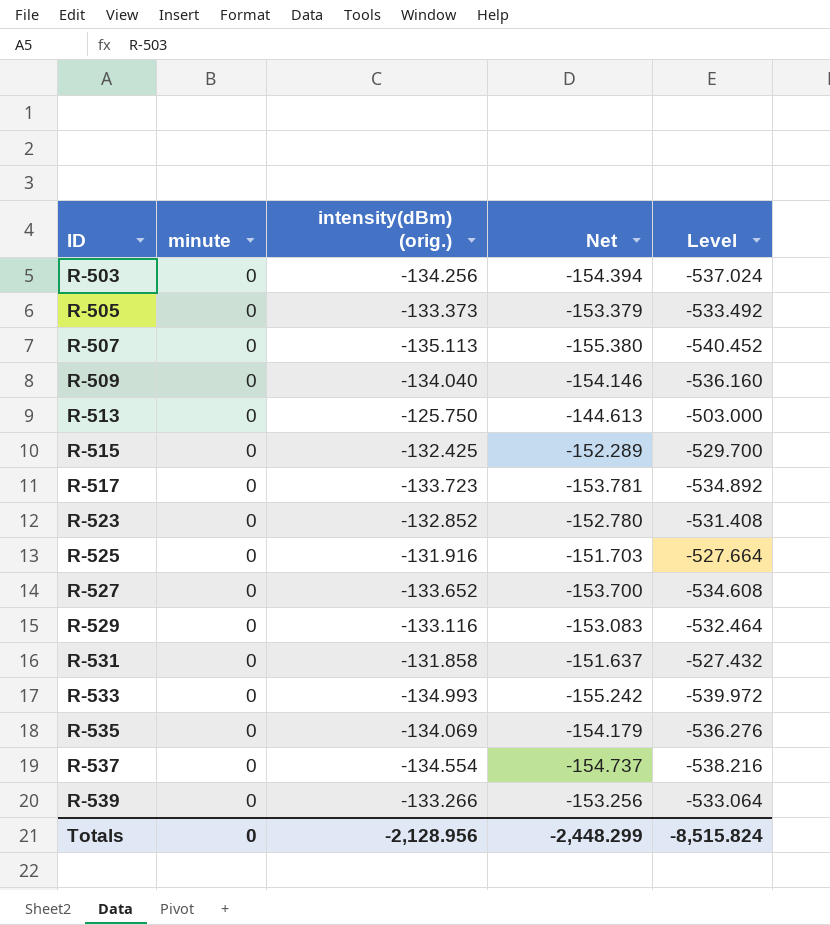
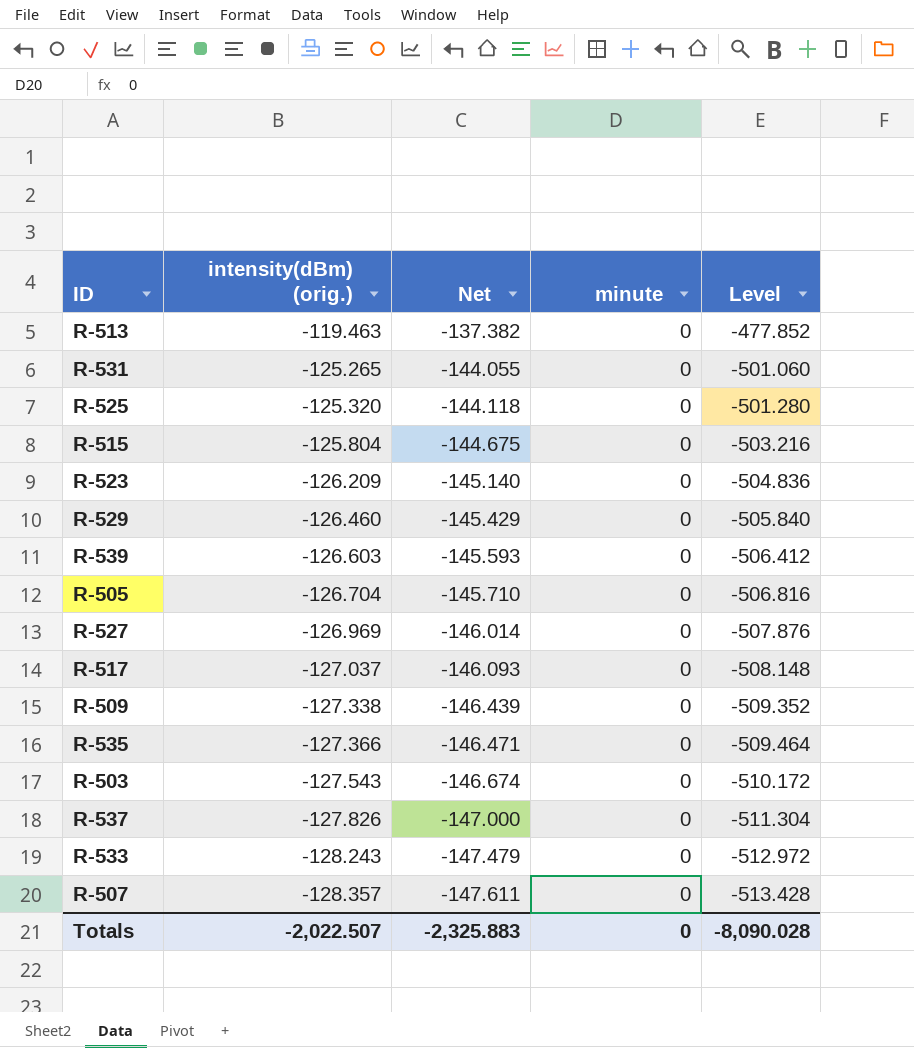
row order: ID ascending -> intensity(dBm) (orig.) descending
column minute | position: 2 -> 4
R-513 | intensity(dBm) (orig.): -125.750 -> -119.463
R-513 | Net: -144.613 -> -137.382
R-513 | Level: -503.000 -> -477.852
R-531 | intensity(dBm) (orig.): -131.858 -> -125.265
R-531 | Net: -151.637 -> -144.055
R-531 | Level: -527.432 -> -501.060
R-525 | intensity(dBm) (orig.): -131.916 -> -125.320
R-525 | Net: -151.703 -> -144.118
R-525 | Level: -527.664 -> -501.280
R-515 | intensity(dBm) (orig.): -132.425 -> -125.804
R-515 | Net: -152.289 -> -144.675
R-515 | Level: -529.700 -> -503.216
R-523 | intensity(dBm) (orig.): -132.852 -> -126.209
R-523 | Net: -152.780 -> -145.140
R-523 | Level: -531.408 -> -504.836
R-529 | intensity(dBm) (orig.): -133.116 -> -126.460
R-529 | Net: -153.083 -> -145.429
R-529 | Level: -532.464 -> -505.840
R-539 | intensity(dBm) (orig.): -133.266 -> -126.603
R-539 | Net: -153.256 -> -145.593
R-539 | Level: -533.064 -> -506.412
R-505 | intensity(dBm) (orig.): -133.373 -> -126.704
R-505 | Net: -153.379 -> -145.710
R-505 | Level: -533.492 -> -506.816
R-527 | intensity(dBm) (orig.): -133.652 -> -126.969
R-527 | Net: -153.700 -> -146.014
R-527 | Level: -534.608 -> -507.876
R-517 | intensity(dBm) (orig.): -133.723 -> -127.037
R-517 | Net: -153.781 -> -146.093
R-517 | Level: -534.892 -> -508.148
R-509 | intensity(dBm) (orig.): -134.040 -> -127.338
R-509 | Net: -154.146 -> -146.439
R-509 | Level: -536.160 -> -509.352
R-535 | intensity(dBm) (orig.): -134.069 -> -127.366
R-535 | Net: -154.179 -> -146.471
R-535 | Level: -536.276 -> -509.464
R-503 | intensity(dBm) (orig.): -134.256 -> -127.543
R-503 | Net: -154.394 -> -146.674
R-503 | Level: -537.024 -> -510.172
R-537 | intensity(dBm) (orig.): -134.554 -> -127.826
R-537 | Net: -154.737 -> -147.000
R-537 | Level: -538.216 -> -511.304
R-533 | intensity(dBm) (orig.): -134.993 -> -128.243
R-533 | Net: -155.242 -> -147.479
R-533 | Level: -539.972 -> -512.972
R-507 | intensity(dBm) (orig.): -135.113 -> -128.357
R-507 | Net: -155.380 -> -147.611
R-507 | Level: -540.452 -> -513.428
Totals | intensity(dBm) (orig.): -2,128.956 -> -2,022.507
Totals | Net: -2,448.299 -> -2,325.883
Totals | Level: -8,515.824 -> -8,090.028

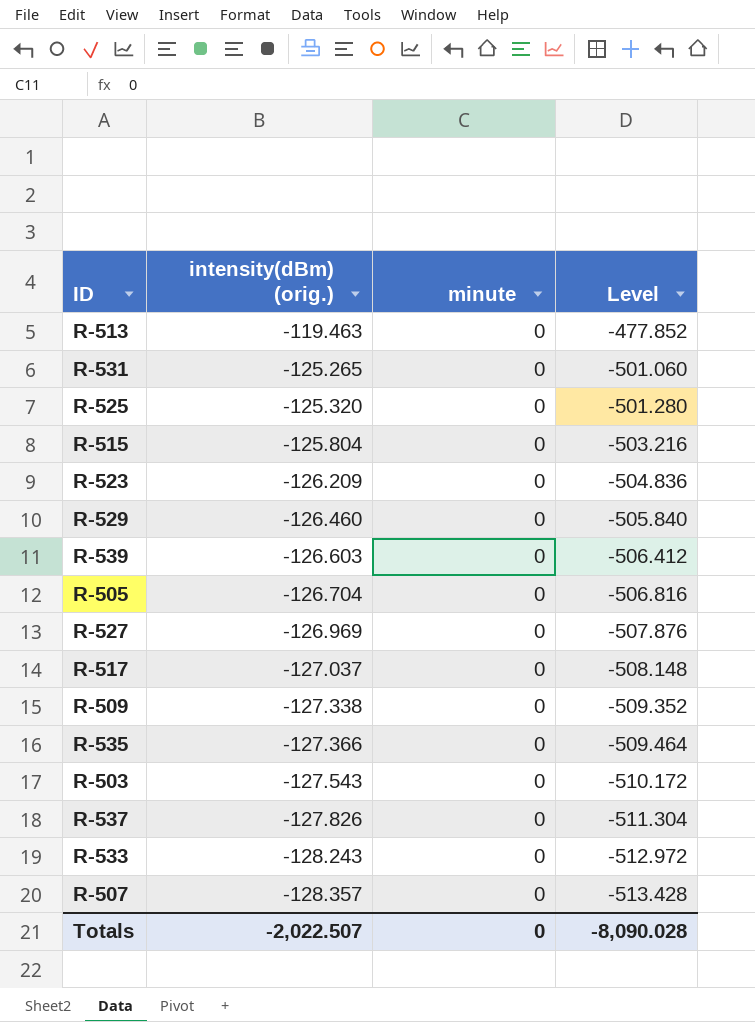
column Net | formula: [intensity(dBm) (orig.)] * 1.15 -> none

